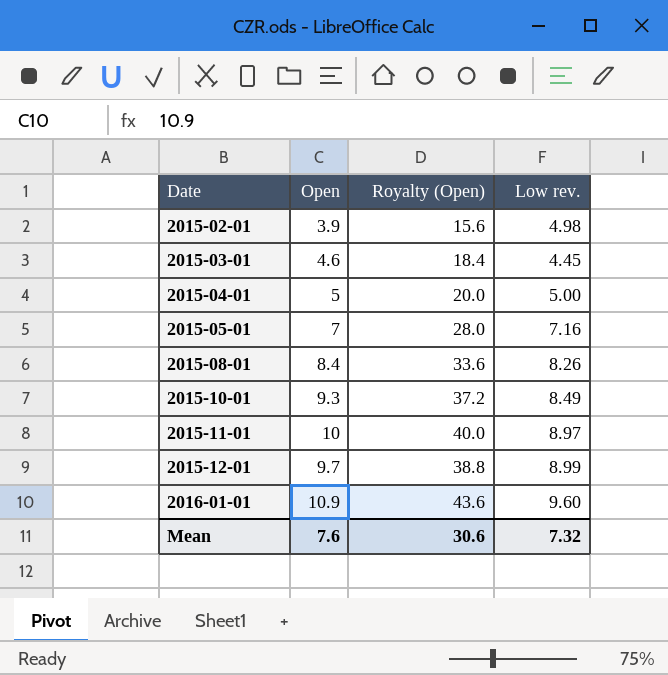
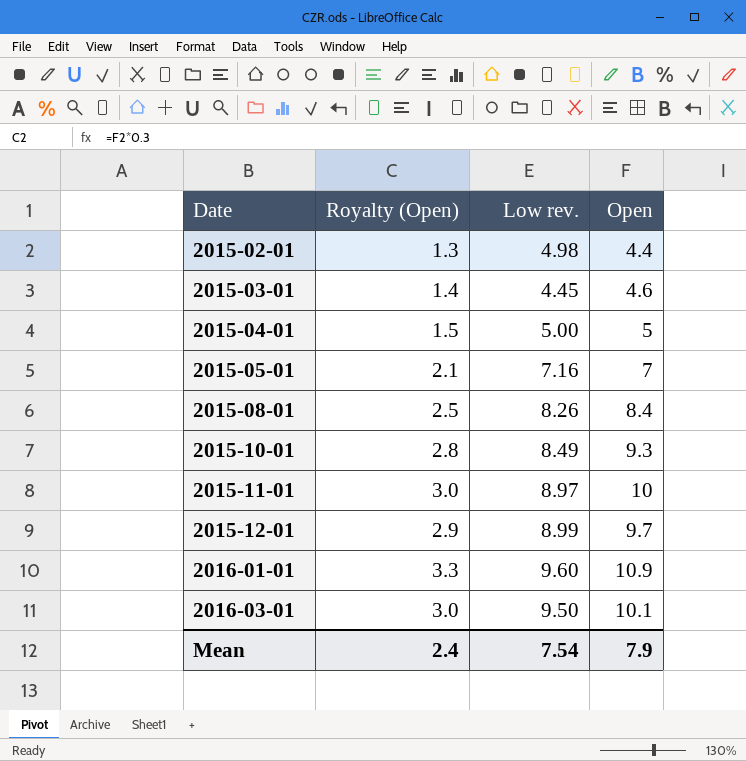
column Royalty (Open) | formula: [Open] * 4 -> [Open] * 0.3
column Open | position: 2 -> 4
2015-02-01 | Open: 3.9 -> 4.4
row 2016-03-01: none -> 3.0 | 9.50 | 10.1
Mean | Royalty (Open): 30.6 -> 2.4
Mean | Low rev.: 7.32 -> 7.54
Mean | Open: 7.6 -> 7.9

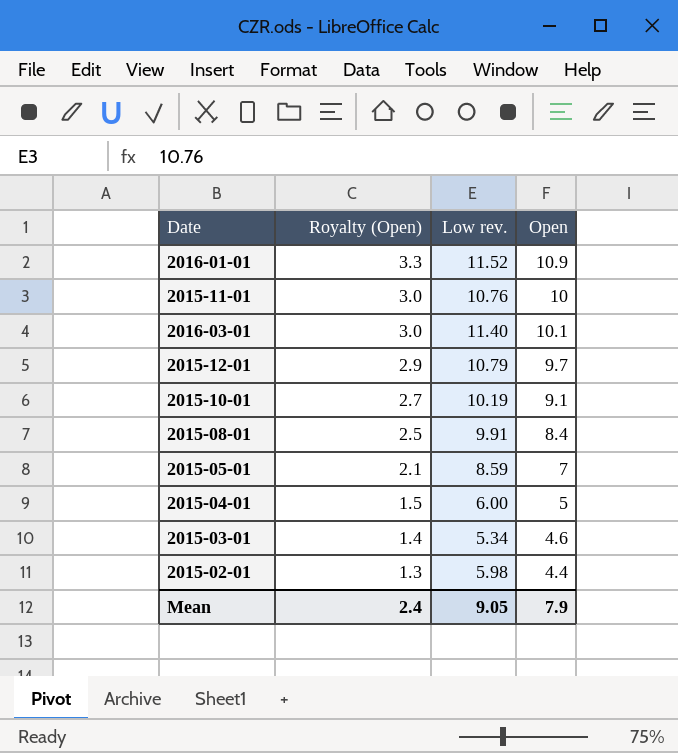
row order: Date ascending -> Royalty (Open) descending
2016-01-01 | Low rev.: 9.60 -> 11.52
2015-11-01 | Low rev.: 8.97 -> 10.76
2016-03-01 | Low rev.: 9.50 -> 11.40
2015-12-01 | Low rev.: 8.99 -> 10.79
2015-10-01 | Royalty (Open): 2.8 -> 2.7
2015-10-01 | Low rev.: 8.49 -> 10.19
2015-10-01 | Open: 9.3 -> 9.1
2015-08-01 | Low rev.: 8.26 -> 9.91
2015-05-01 | Low rev.: 7.16 -> 8.59
2015-04-01 | Low rev.: 5.00 -> 6.00
2015-03-01 | Low rev.: 4.45 -> 5.34
2015-02-01 | Low rev.: 4.98 -> 5.98
Mean | Low rev.: 7.54 -> 9.05

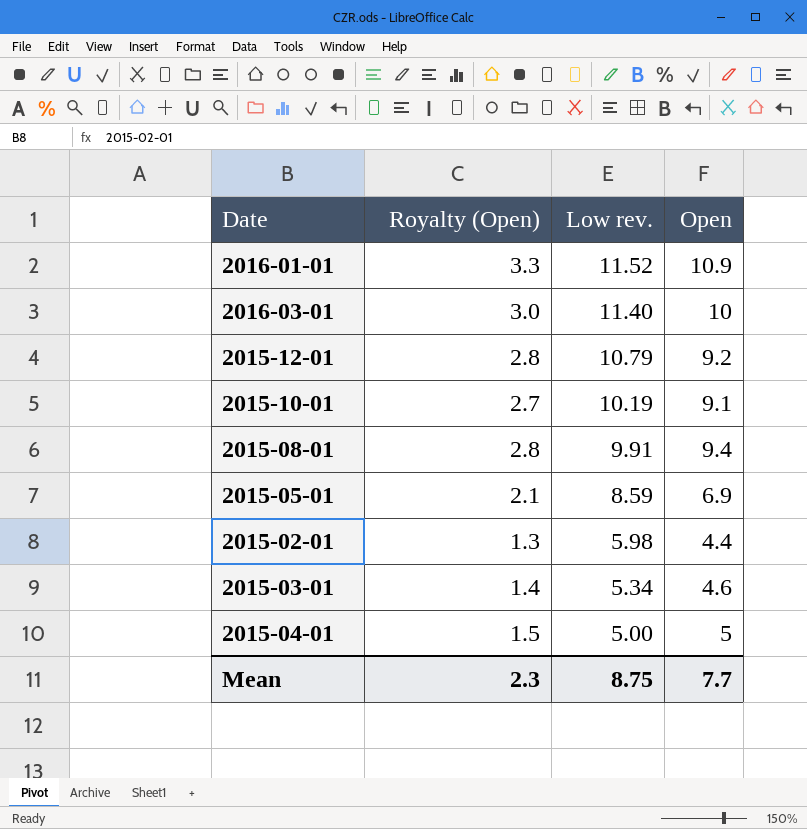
row order: Royalty (Open) descending -> Low rev. descending
row 2015-11-01: 3.0 | 10.76 | 10 -> none
2016-03-01 | Open: 10.1 -> 10
2015-12-01 | Royalty (Open): 2.9 -> 2.8
2015-12-01 | Open: 9.7 -> 9.2
2015-08-01 | Royalty (Open): 2.5 -> 2.8
2015-08-01 | Open: 8.4 -> 9.4
2015-05-01 | Open: 7 -> 6.9
2015-04-01 | Low rev.: 6.00 -> 5.00
Mean | Royalty (Open): 2.4 -> 2.3
Mean | Low rev.: 9.05 -> 8.75
Mean | Open: 7.9 -> 7.7

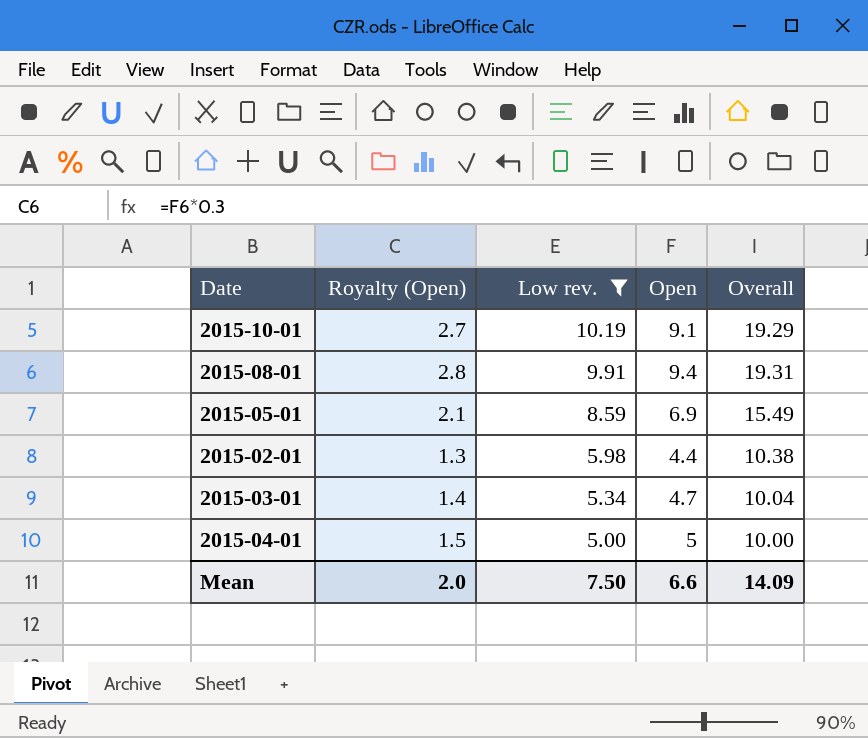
filter: none -> Low rev. <= 10.19
column Overall | formula: none -> [Low rev.] + [Open]
2015-03-01 | Open: 4.6 -> 4.7
Mean | Royalty (Open): 2.3 -> 2.0
Mean | Low rev.: 8.75 -> 7.50
Mean | Open: 7.7 -> 6.6

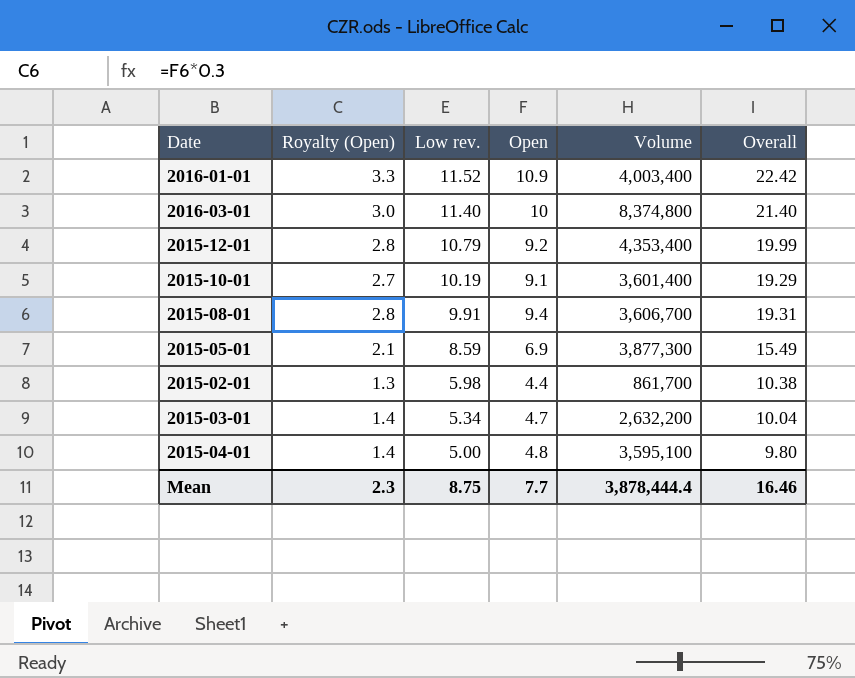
filter: Low rev. <= 10.19 -> none
column Volume | position: none -> 5
2015-04-01 | Royalty (Open): 1.5 -> 1.4
2015-04-01 | Open: 5 -> 4.8
2015-04-01 | Overall: 10.00 -> 9.80
Mean | Royalty (Open): 2.0 -> 2.3
Mean | Low rev.: 7.50 -> 8.75
Mean | Open: 6.6 -> 7.7
Mean | Overall: 14.09 -> 16.46

